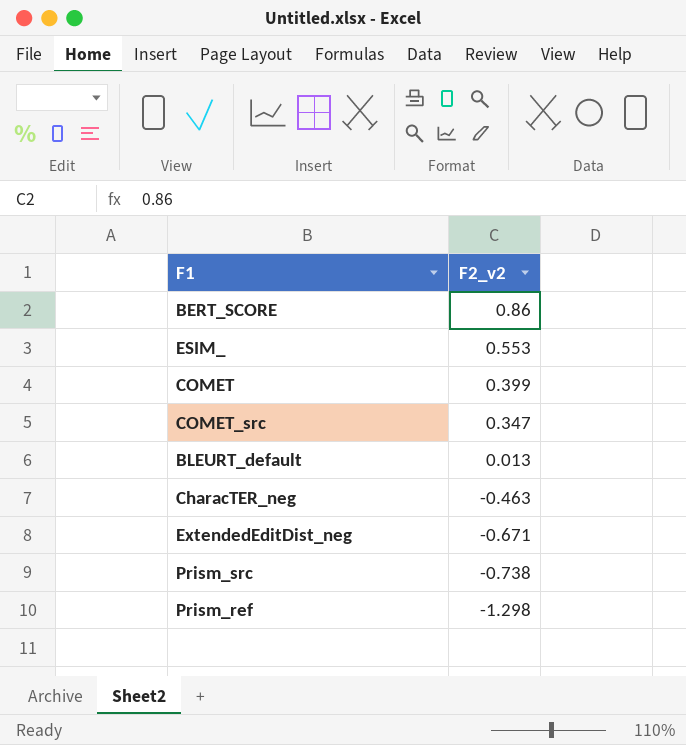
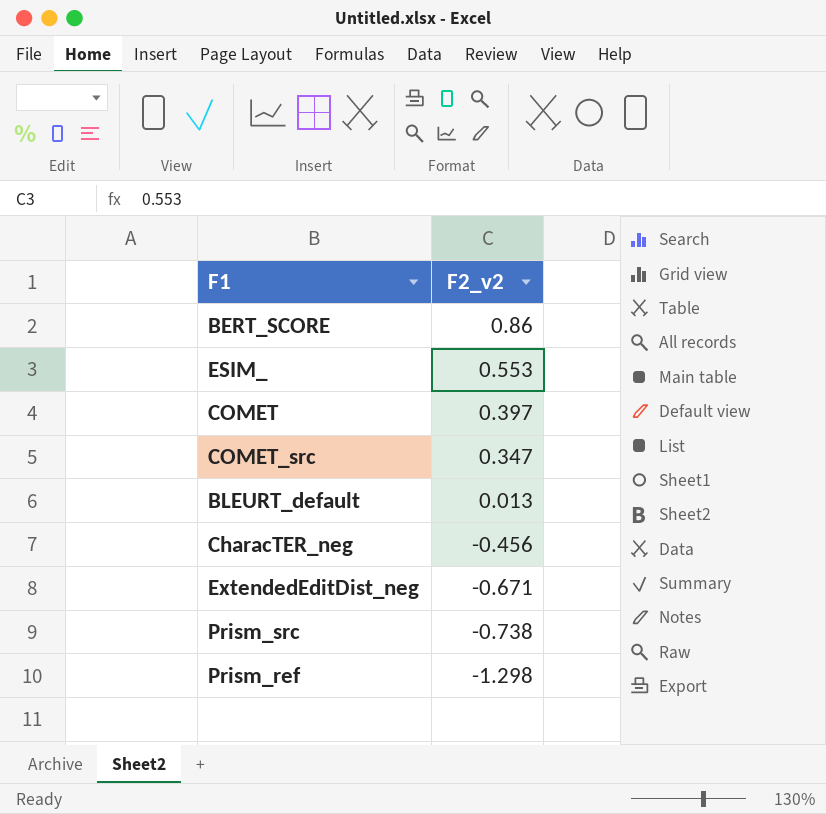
COMET | F2_v2: 0.399 -> 0.397
CharacTER_neg | F2_v2: -0.463 -> -0.456

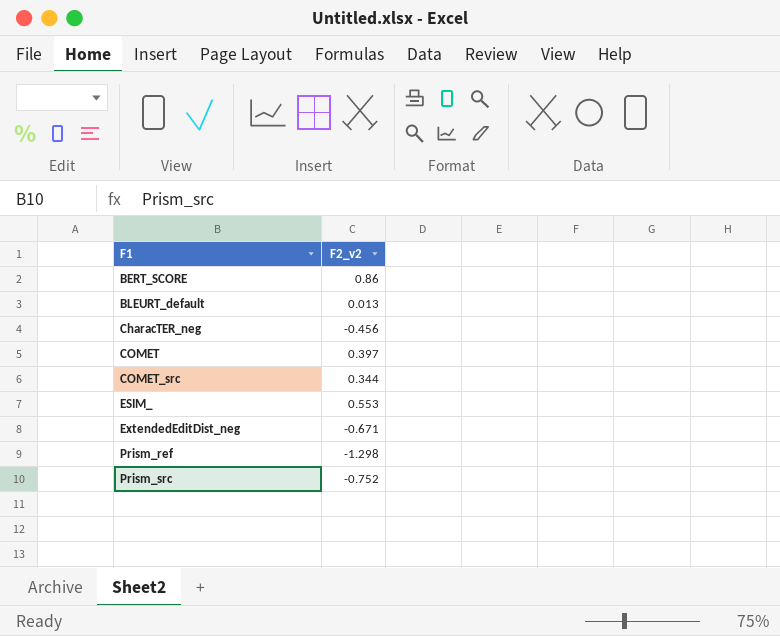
row order: F2_v2 descending -> F1 ascending
COMET_src | F2_v2: 0.347 -> 0.344
Prism_src | F2_v2: -0.738 -> -0.752

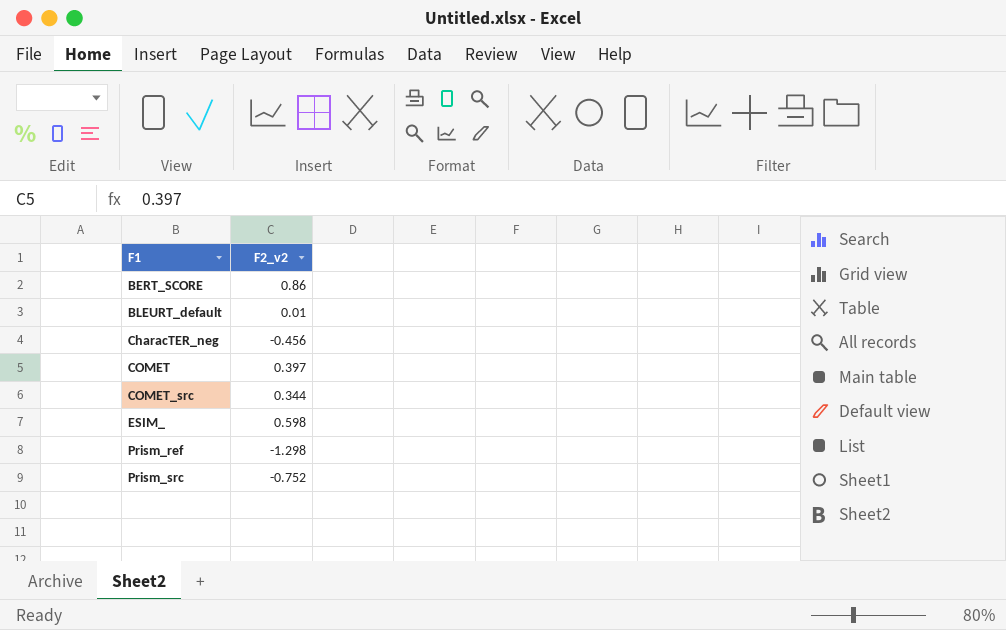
row ExtendedEditDist_neg: -0.671 -> none
BLEURT_default | F2_v2: 0.013 -> 0.01
ESIM_ | F2_v2: 0.553 -> 0.598

